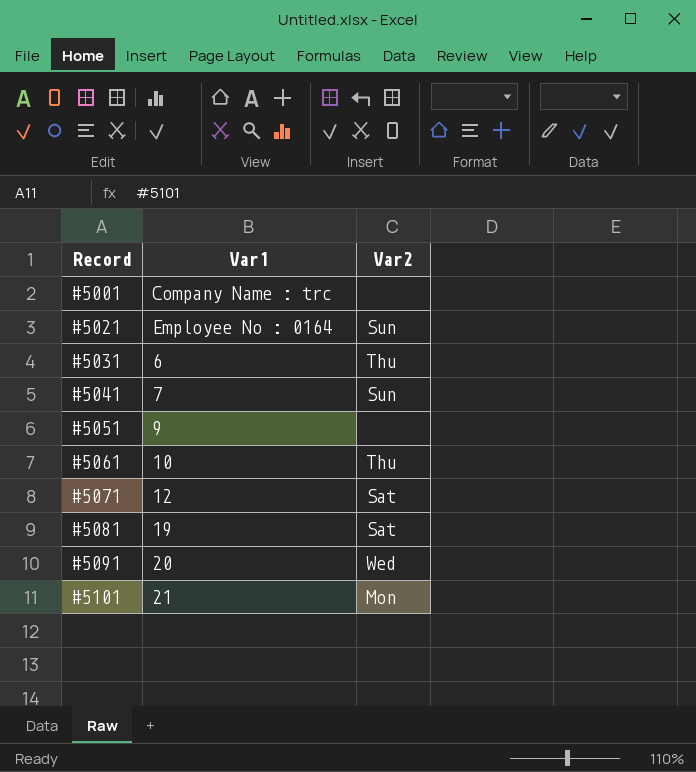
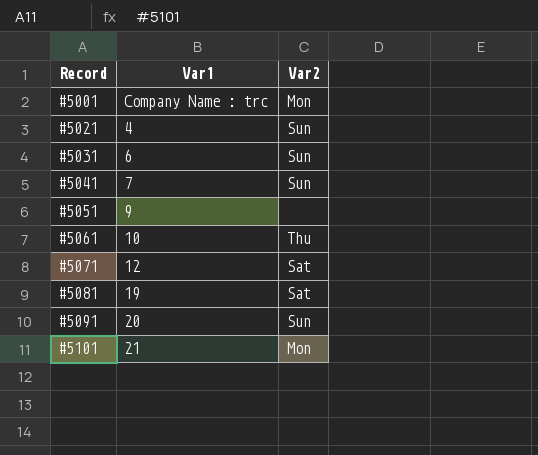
#5001 | Var2: none -> Mon
#5021 | Var1: Employee No : 0164 -> 4
#5031 | Var2: Thu -> Sun
#5091 | Var2: Wed -> Sun

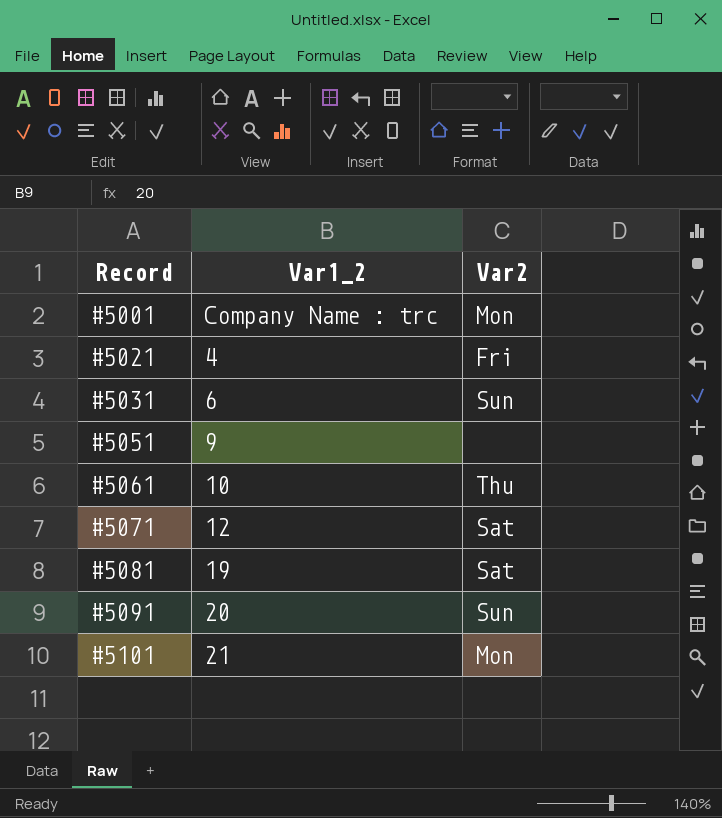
column name: Var1 -> Var1_2
row #5041: 7 | Sun -> none
#5021 | Var2: Sun -> Fri

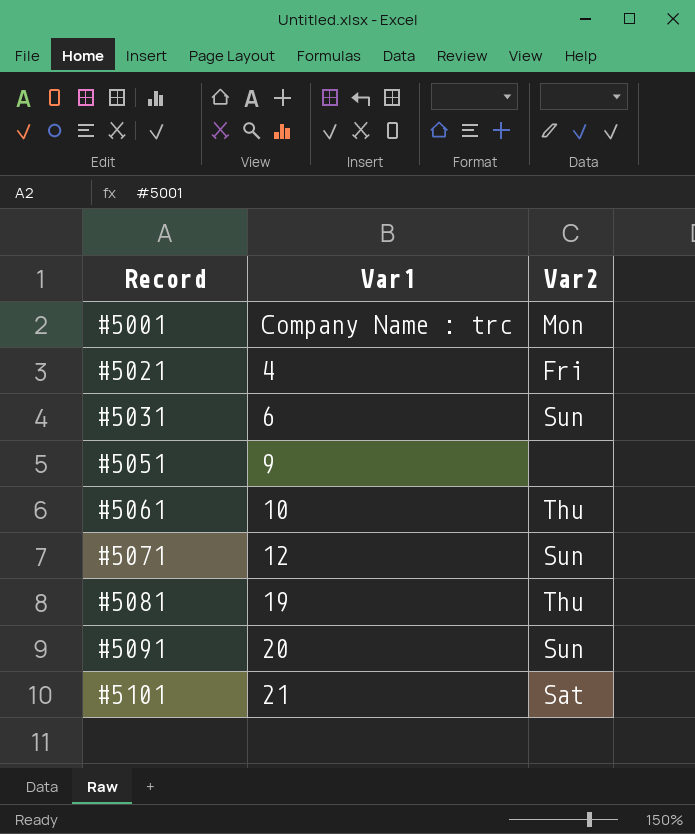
column name: Var1_2 -> Var1
#5071 | Var2: Sat -> Sun
#5081 | Var2: Sat -> Thu
#5101 | Var2: Mon -> Sat

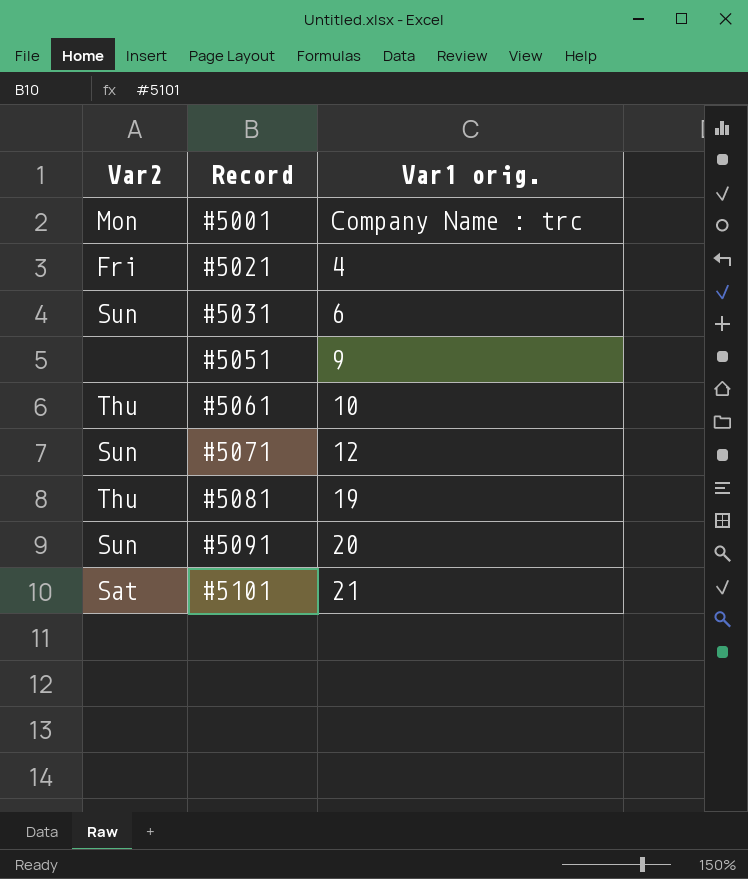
column Var2 | position: 3 -> 1
column name: Var1 -> Var1 orig.

